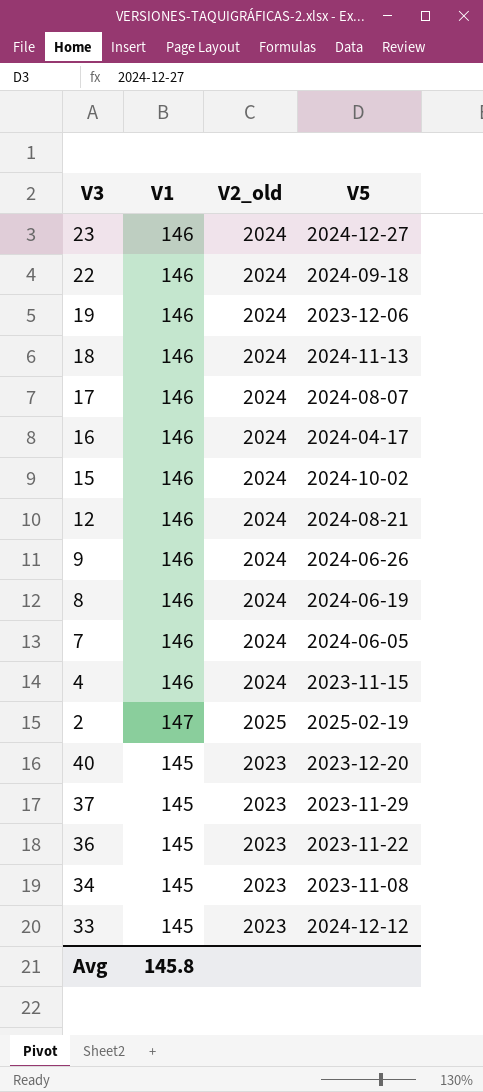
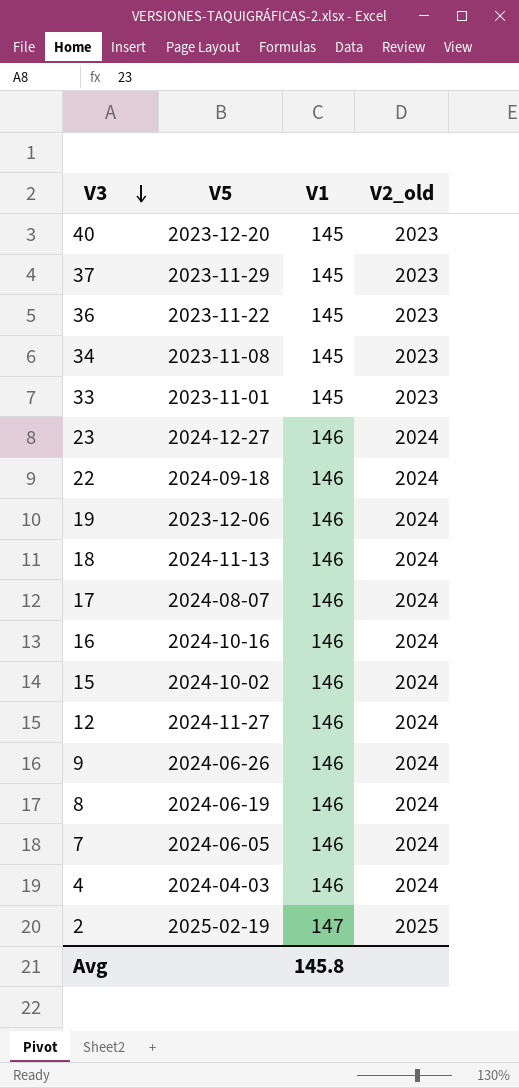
row order: none -> V3 descending
column V5 | position: 4 -> 2
33 | V5: 2024-12-12 -> 2023-11-01
16 | V5: 2024-04-17 -> 2024-10-16
12 | V5: 2024-08-21 -> 2024-11-27
4 | V5: 2023-11-15 -> 2024-04-03

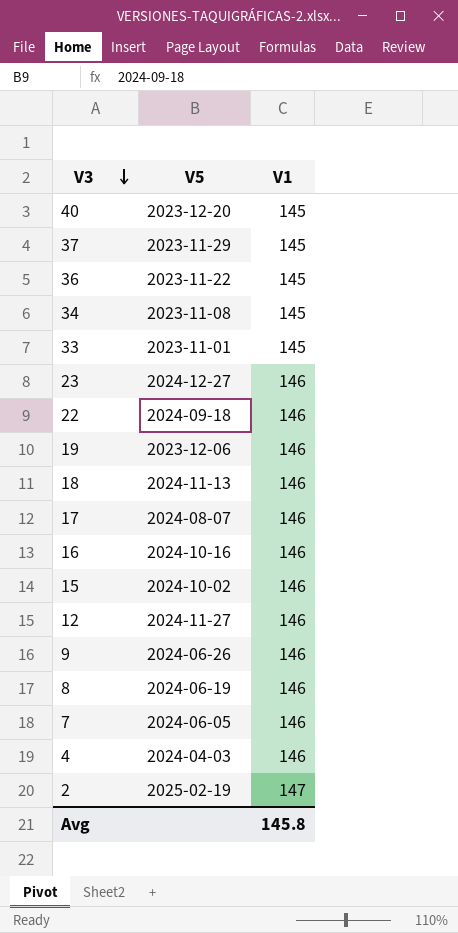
column V2_old | position: 4 -> none

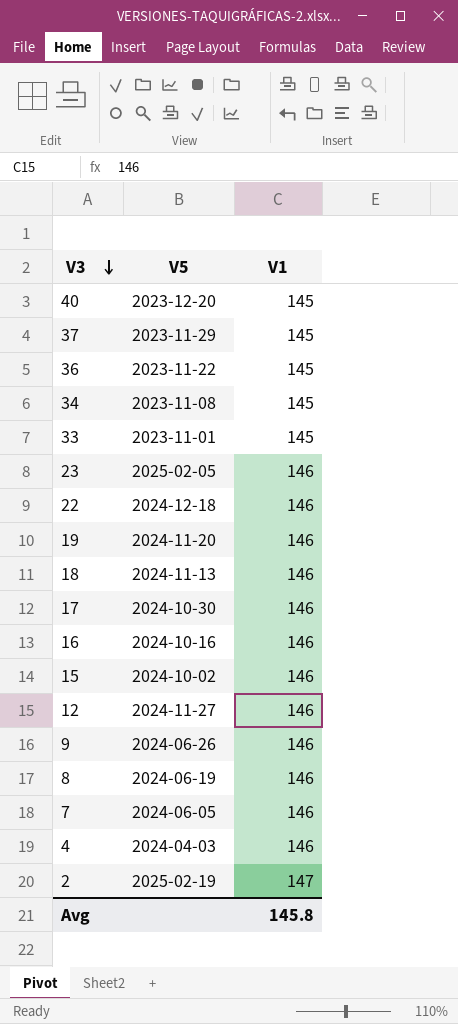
23 | V5: 2024-12-27 -> 2025-02-05
22 | V5: 2024-09-18 -> 2024-12-18
19 | V5: 2023-12-06 -> 2024-11-20
17 | V5: 2024-08-07 -> 2024-10-30

